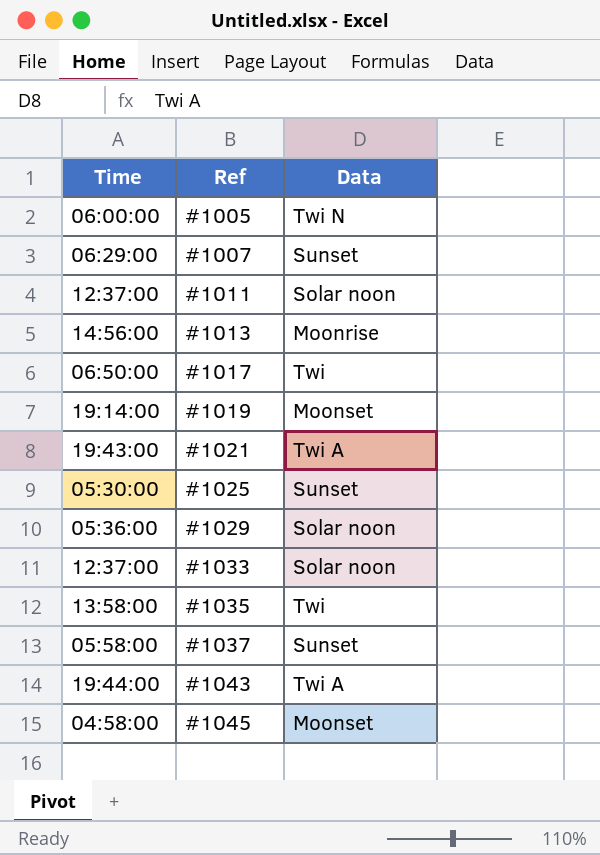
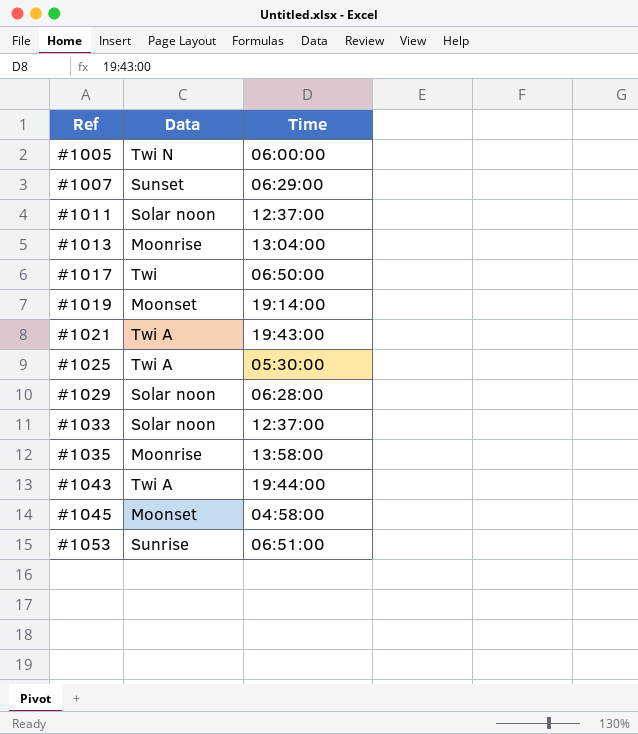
column Time | position: 1 -> 3
row #1037: 05:58:00 | Sunset -> none
#1013 | Time: 14:56:00 -> 13:04:00
#1025 | Data: Sunset -> Twi A
#1029 | Time: 05:36:00 -> 06:28:00
#1035 | Data: Twi -> Moonrise
row #1053: none -> Sunrise | 06:51:00

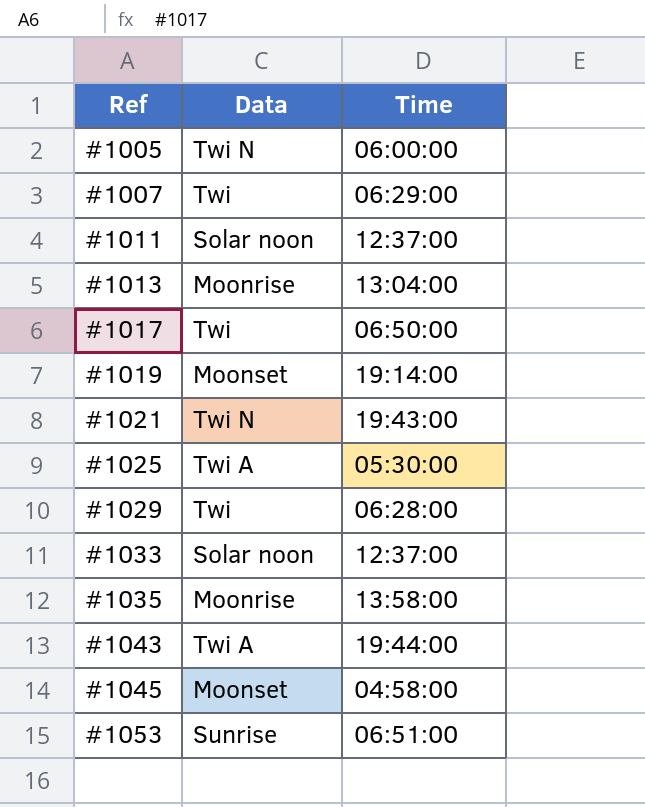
#1007 | Data: Sunset -> Twi
#1021 | Data: Twi A -> Twi N
#1029 | Data: Solar noon -> Twi

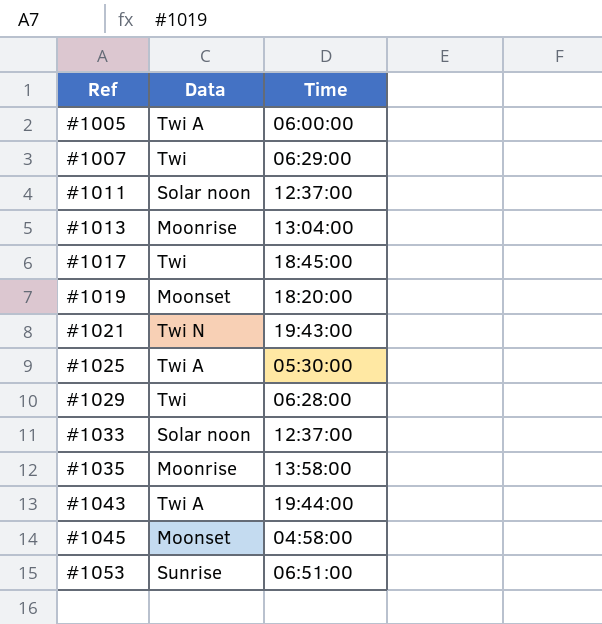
#1005 | Data: Twi N -> Twi A
#1017 | Time: 06:50:00 -> 18:45:00
#1019 | Time: 19:14:00 -> 18:20:00

